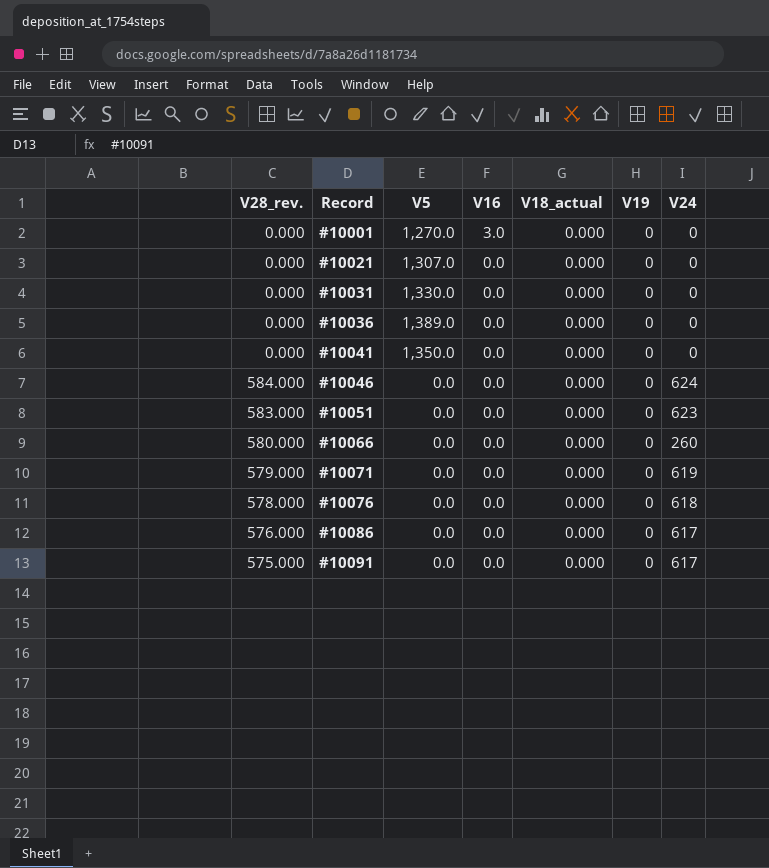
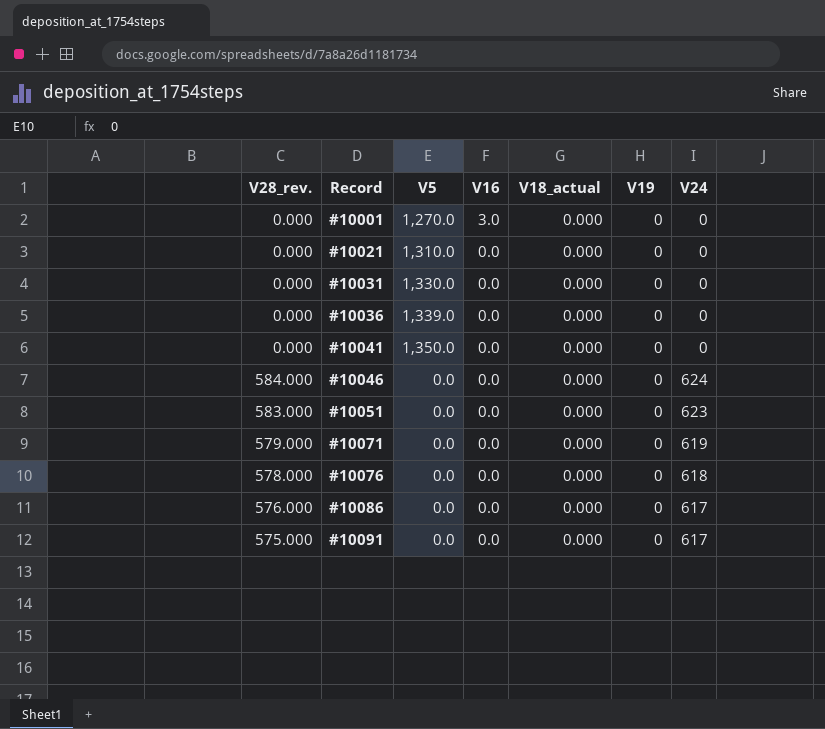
row #10066: 580.000 | 0.0 | 0.0 | 0.000 | 0 | 260 -> none
#10021 | V5: 1,307.0 -> 1,310.0
#10036 | V5: 1,389.0 -> 1,339.0

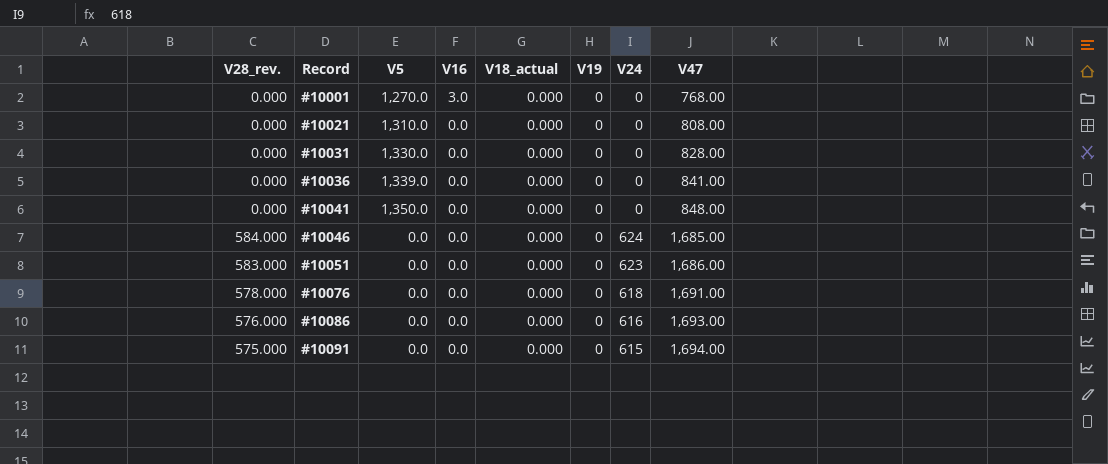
column V47 | position: none -> 8
row #10071: 579.000 | 0.0 | 0.0 | 0.000 | 0 | 619 -> none
#10086 | V24: 617 -> 616
#10091 | V24: 617 -> 615

